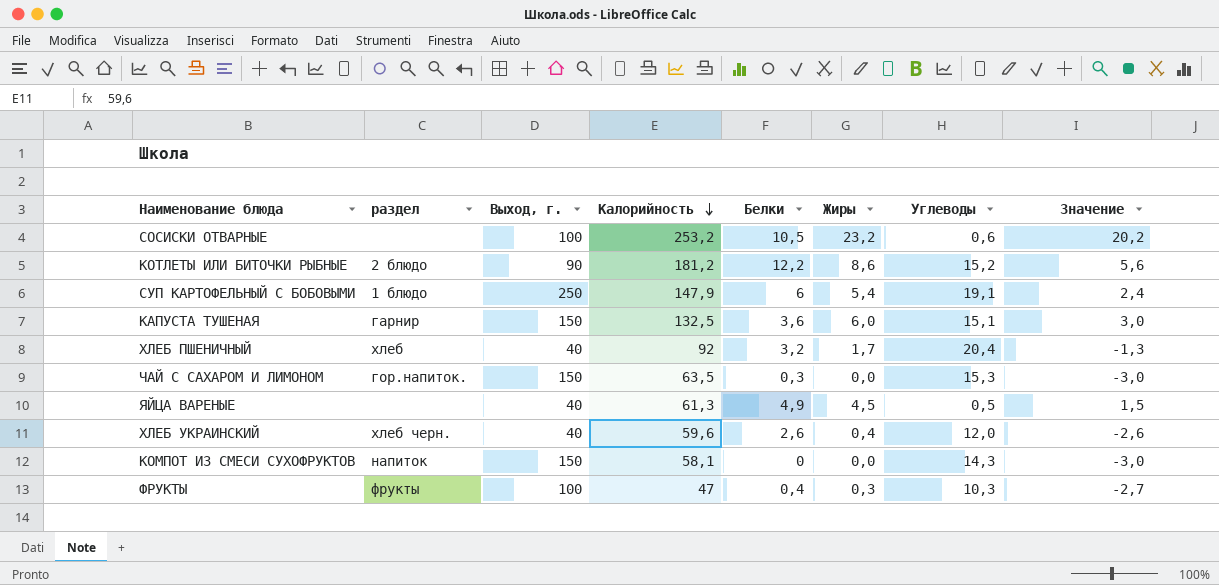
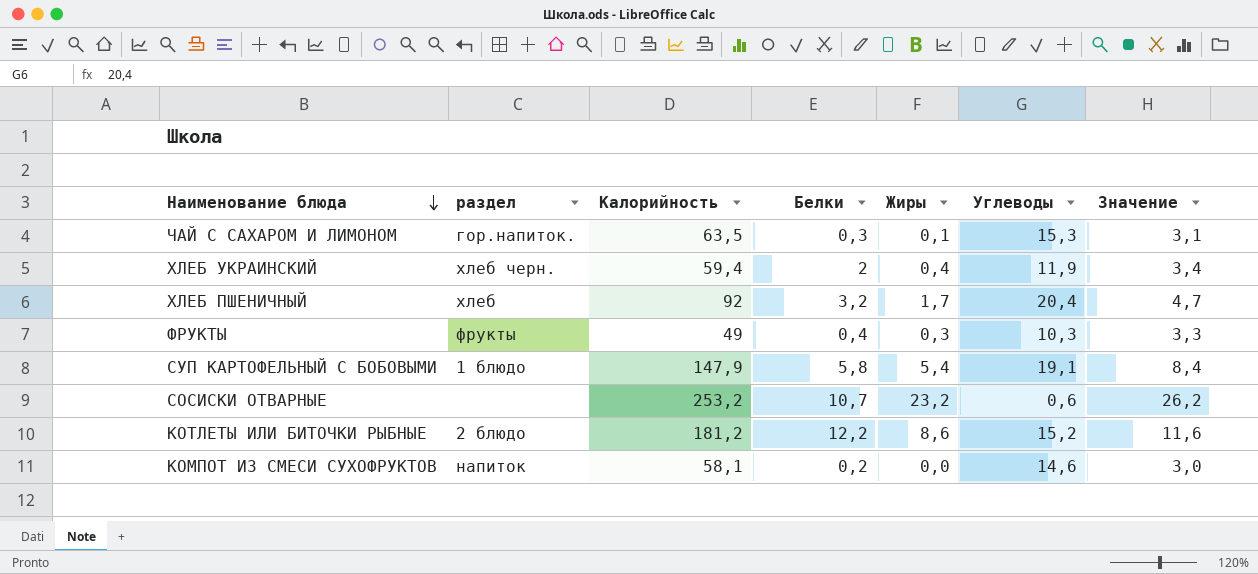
row order: Калорийность descending -> Наименование блюда descending
column Выход, г. | position: 3 -> none
column Значение | formula: [Жиры] - 3 -> [Жиры] + 3
row КАПУСТА ТУШЕНАЯ: гарнир | 150 | 132,5 | 3,6 | 6,0 | 15,1 | 3,0 -> none
row ЯЙЦА ВАРЕНЫЕ: none | 40 | 61,3 | 4,9 | 4,5 | 0,5 | 1,5 -> none
ЧАЙ С САХАРОМ И ЛИМОНОМ | Жиры: 0,0 -> 0,1
ХЛЕБ УКРАИНСКИЙ | Калорийность: 59,6 -> 59,4
ХЛЕБ УКРАИНСКИЙ | Белки: 2,6 -> 2
ХЛЕБ УКРАИНСКИЙ | Углеводы: 12,0 -> 11,9
ФРУКТЫ | Калорийность: 47 -> 49
СУП КАРТОФЕЛЬНЫЙ С БОБОВЫМИ | Белки: 6 -> 5,8
СОСИСКИ ОТВАРНЫЕ | Белки: 10,5 -> 10,7
КОМПОТ ИЗ СМЕСИ СУХОФРУКТОВ | Белки: 0 -> 0,2
КОМПОТ ИЗ СМЕСИ СУХОФРУКТОВ | Углеводы: 14,3 -> 14,6

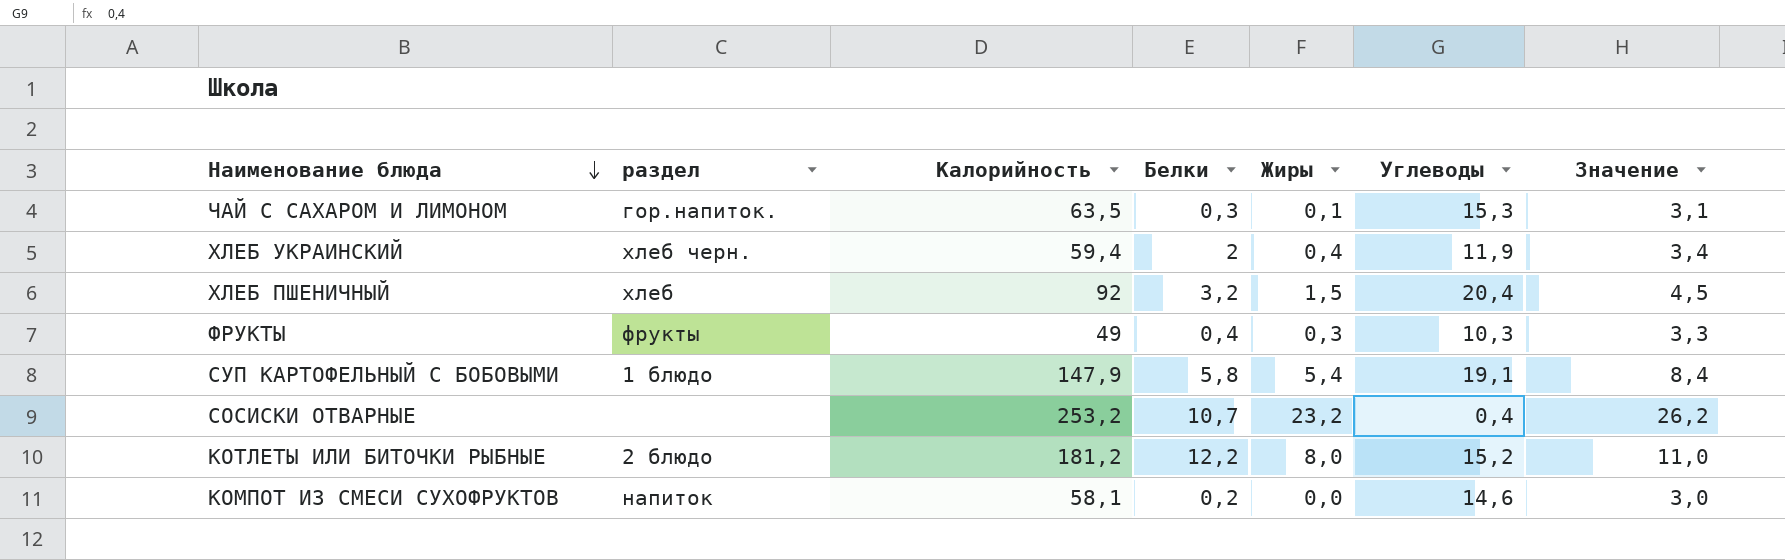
ХЛЕБ ПШЕНИЧНЫЙ | Жиры: 1,7 -> 1,5
ХЛЕБ ПШЕНИЧНЫЙ | Значение: 4,7 -> 4,5
СОСИСКИ ОТВАРНЫЕ | Углеводы: 0,6 -> 0,4
КОТЛЕТЫ ИЛИ БИТОЧКИ РЫБНЫЕ | Жиры: 8,6 -> 8,0
КОТЛЕТЫ ИЛИ БИТОЧКИ РЫБНЫЕ | Значение: 11,6 -> 11,0

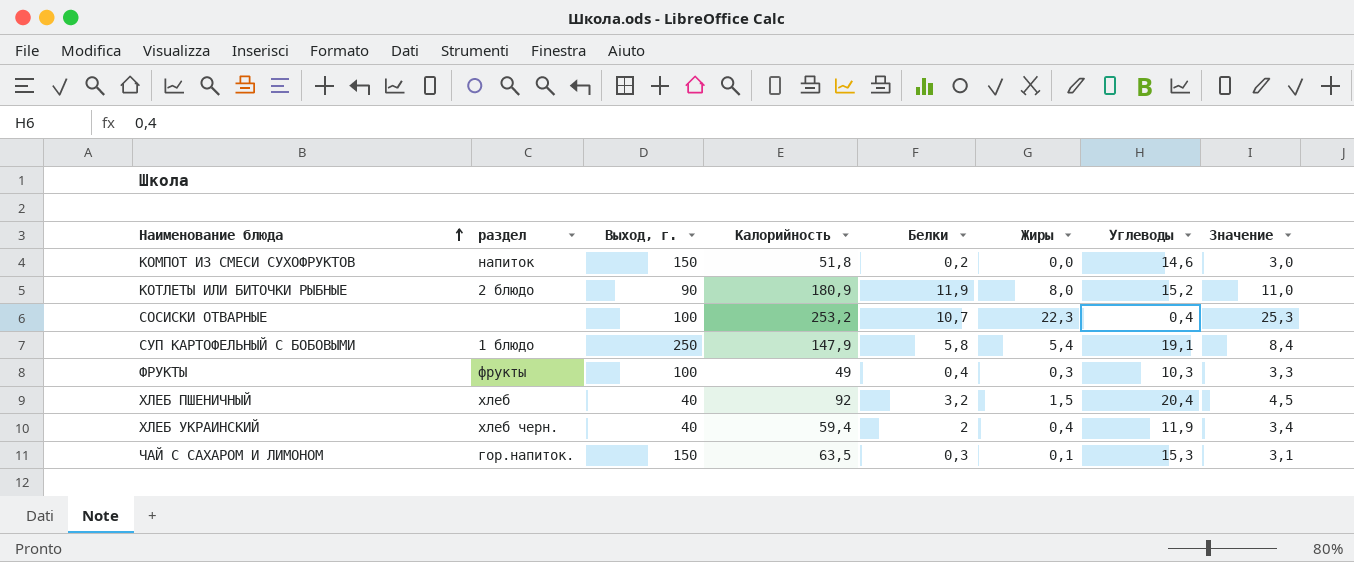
row order: Наименование блюда descending -> Наименование блюда ascending
column Выход, г. | position: none -> 3
КОМПОТ ИЗ СМЕСИ СУХОФРУКТОВ | Калорийность: 58,1 -> 51,8
КОТЛЕТЫ ИЛИ БИТОЧКИ РЫБНЫЕ | Калорийность: 181,2 -> 180,9
КОТЛЕТЫ ИЛИ БИТОЧКИ РЫБНЫЕ | Белки: 12,2 -> 11,9
СОСИСКИ ОТВАРНЫЕ | Жиры: 23,2 -> 22,3
СОСИСКИ ОТВАРНЫЕ | Значение: 26,2 -> 25,3

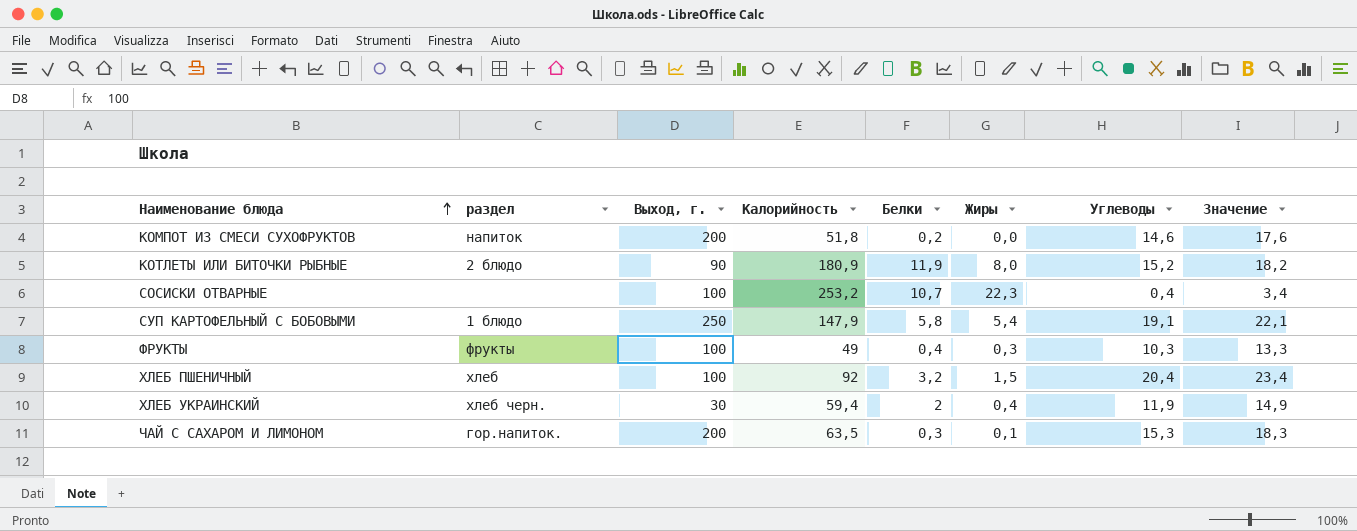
column Значение | formula: [Жиры] + 3 -> [Углеводы] + 3
КОМПОТ ИЗ СМЕСИ СУХОФРУКТОВ | Выход, г.: 150 -> 200
ХЛЕБ ПШЕНИЧНЫЙ | Выход, г.: 40 -> 100
ХЛЕБ УКРАИНСКИЙ | Выход, г.: 40 -> 30
ЧАЙ С САХАРОМ И ЛИМОНОМ | Выход, г.: 150 -> 200

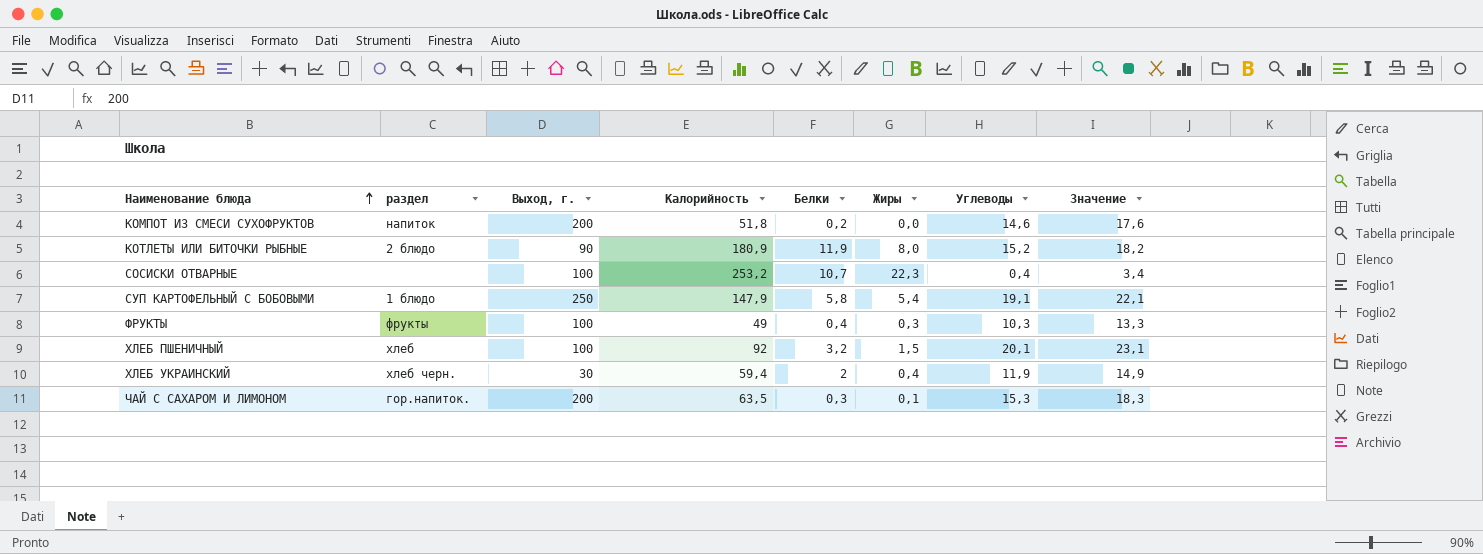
ХЛЕБ ПШЕНИЧНЫЙ | Углеводы: 20,4 -> 20,1
ХЛЕБ ПШЕНИЧНЫЙ | Значение: 23,4 -> 23,1

